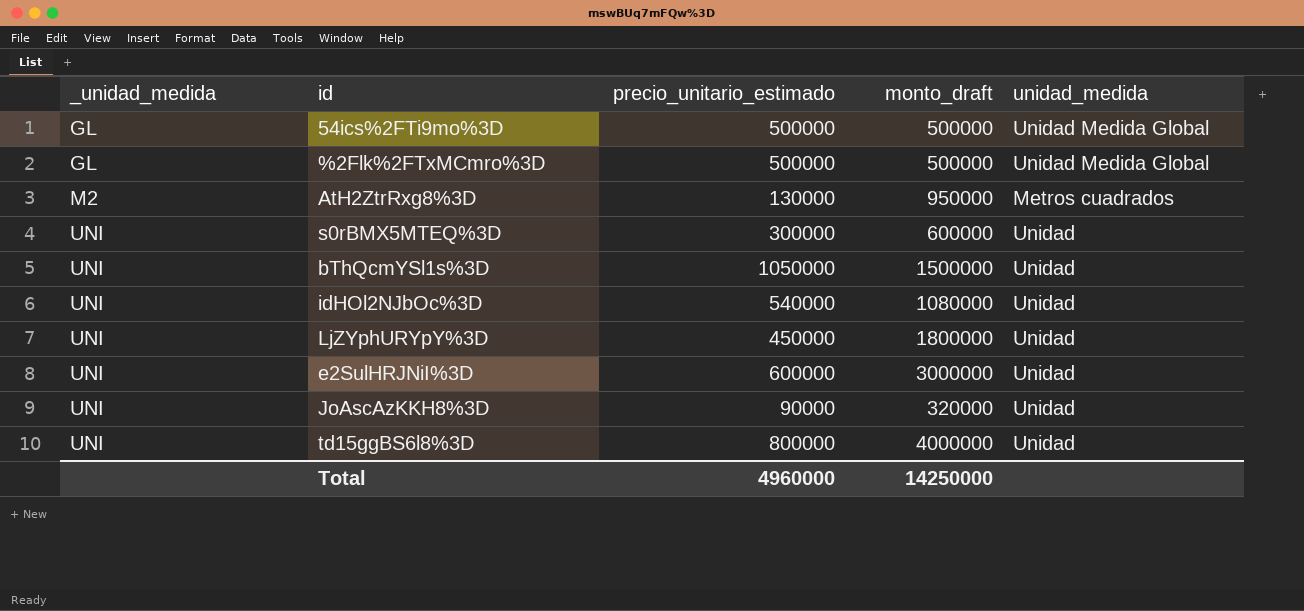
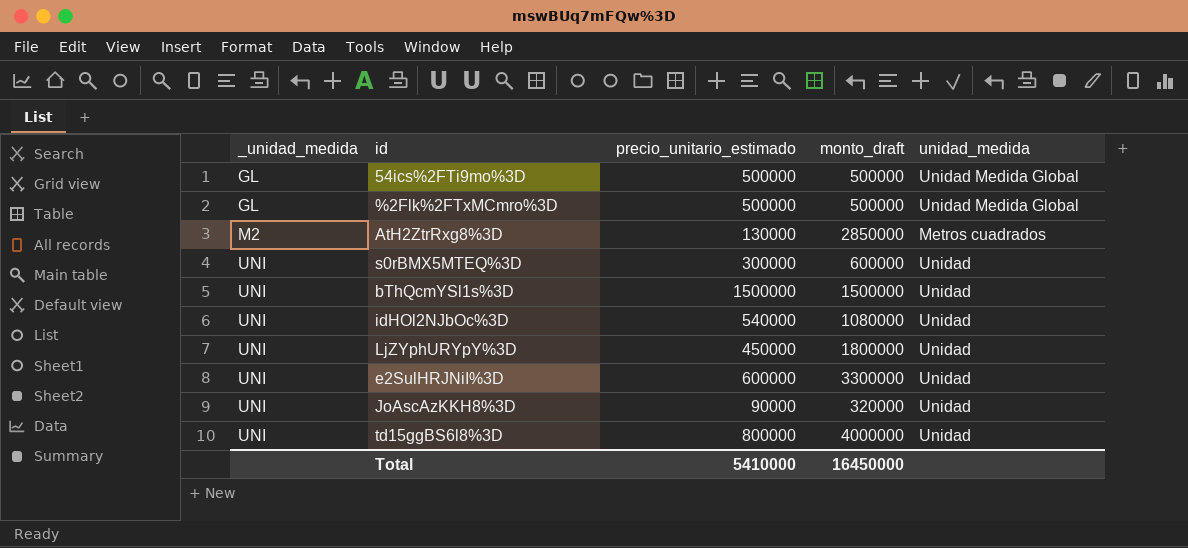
AtH2ZtrRxg8%3D | monto_draft: 950000 -> 2850000
bThQcmYSl1s%3D | precio_unitario_estimado: 1050000 -> 1500000
e2SulHRJNiI%3D | monto_draft: 3000000 -> 3300000
Total | precio_unitario_estimado: 4960000 -> 5410000
Total | monto_draft: 14250000 -> 16450000

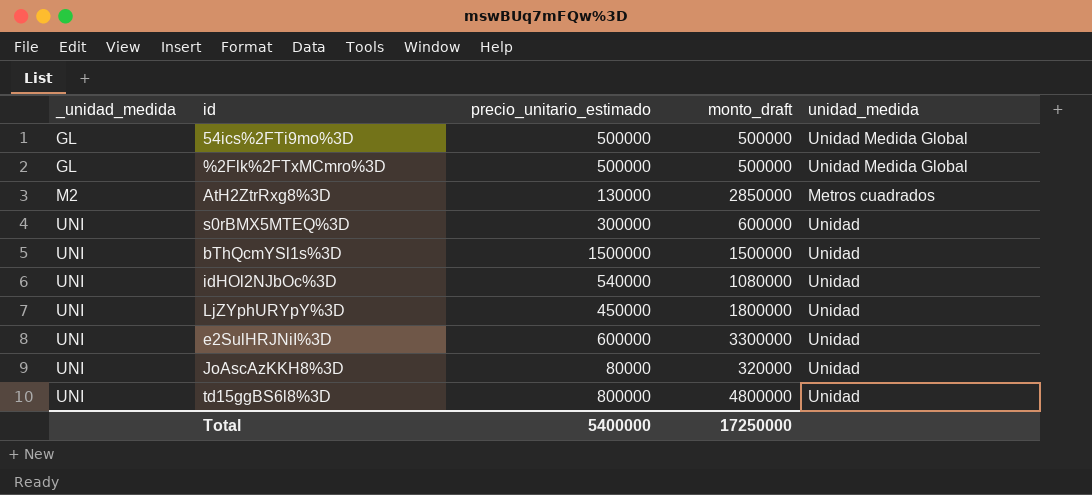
JoAscAzKKH8%3D | precio_unitario_estimado: 90000 -> 80000
td15ggBS6l8%3D | monto_draft: 4000000 -> 4800000
Total | precio_unitario_estimado: 5410000 -> 5400000
Total | monto_draft: 16450000 -> 17250000

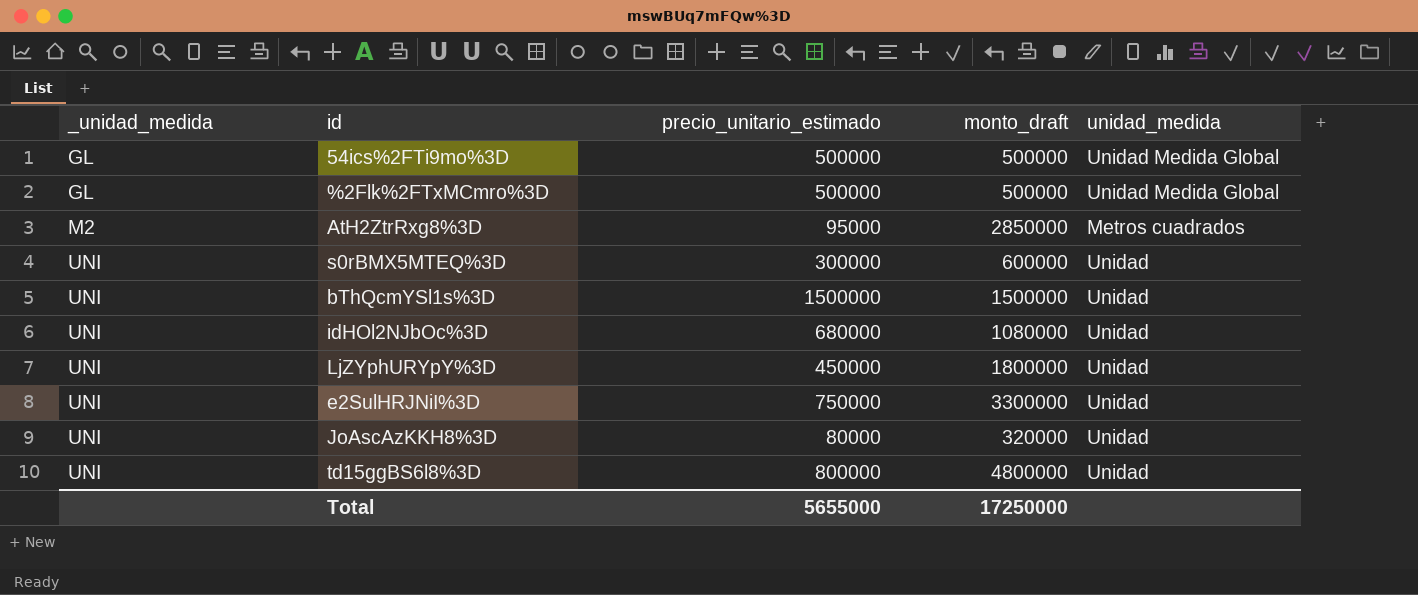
AtH2ZtrRxg8%3D | precio_unitario_estimado: 130000 -> 95000
idHOl2NJbOc%3D | precio_unitario_estimado: 540000 -> 680000
e2SulHRJNiI%3D | precio_unitario_estimado: 600000 -> 750000
Total | precio_unitario_estimado: 5400000 -> 5655000

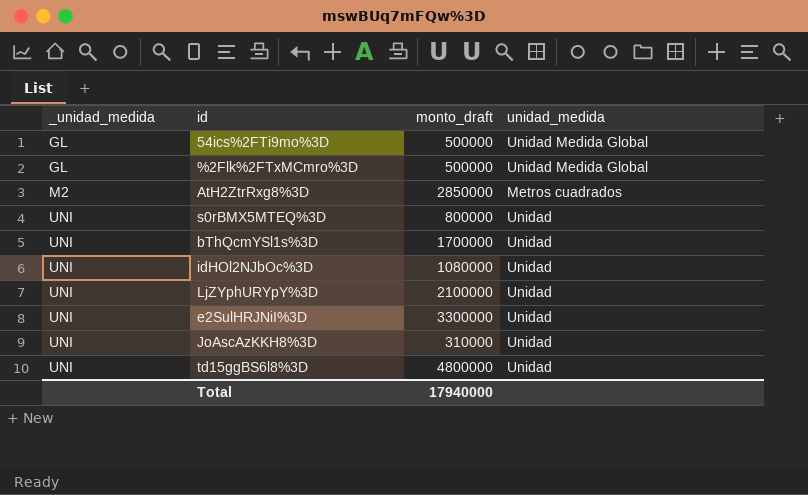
column precio_unitario_estimado | position: 3 -> none
s0rBMX5MTEQ%3D | monto_draft: 600000 -> 800000
bThQcmYSl1s%3D | monto_draft: 1500000 -> 1700000
LjZYphURYpY%3D | monto_draft: 1800000 -> 2100000
JoAscAzKKH8%3D | monto_draft: 320000 -> 310000
Total | monto_draft: 17250000 -> 17940000

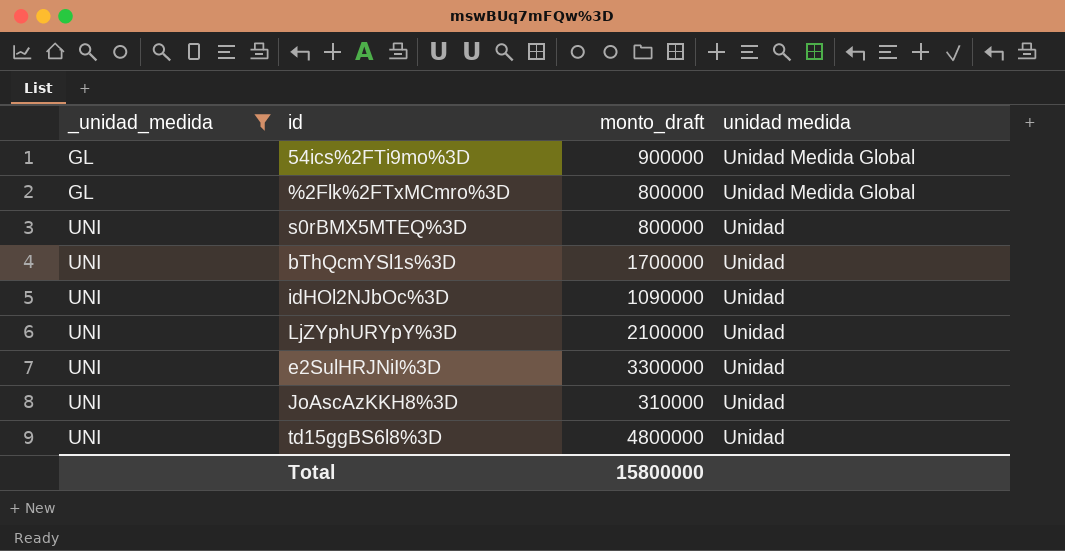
filter: none -> _unidad_medida != M2
column name: unidad_medida -> unidad medida
54ics%2FTi9mo%3D | monto_draft: 500000 -> 900000
%2Flk%2FTxMCmro%3D | monto_draft: 500000 -> 800000
idHOl2NJbOc%3D | monto_draft: 1080000 -> 1090000
Total | monto_draft: 17940000 -> 15800000

